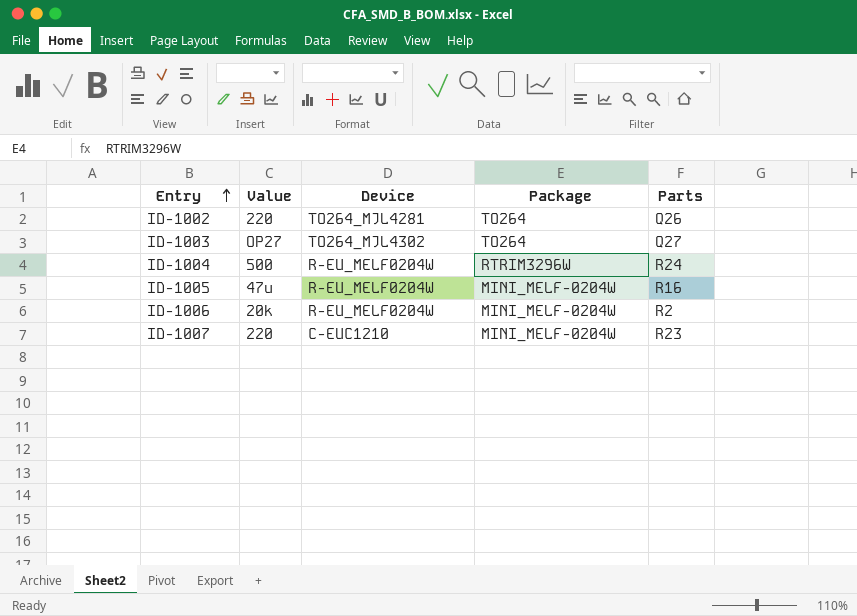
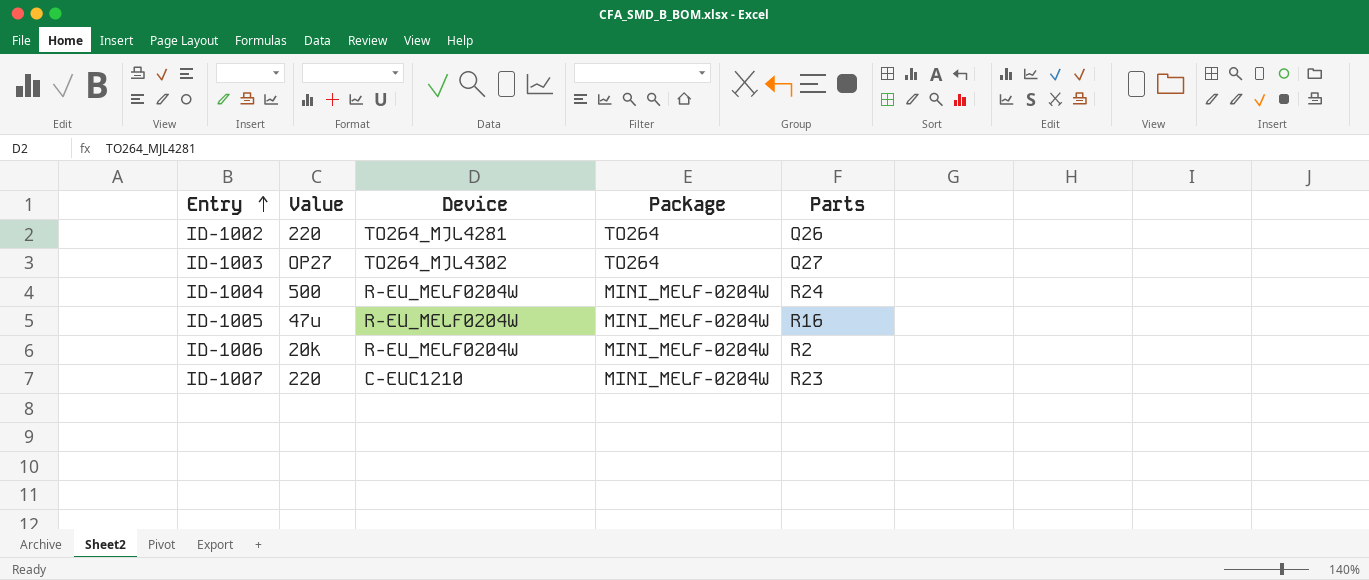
ID-1004 | Package: RTRIM3296W -> MINI_MELF-0204W

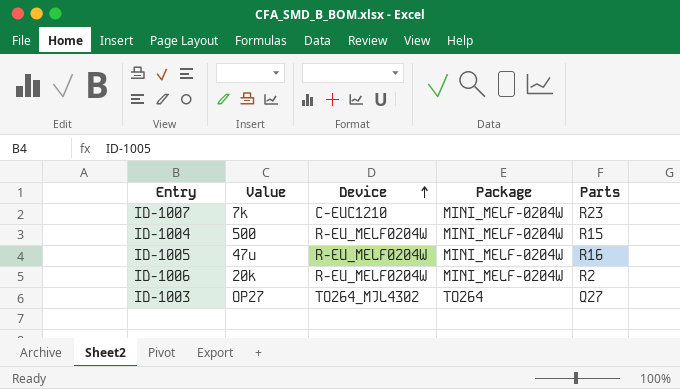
row order: Entry ascending -> Device ascending
row ID-1002: 220 | TO264_MJL4281 | TO264 | Q26 -> none
ID-1007 | Value: 220 -> 7k
ID-1004 | Parts: R24 -> R15

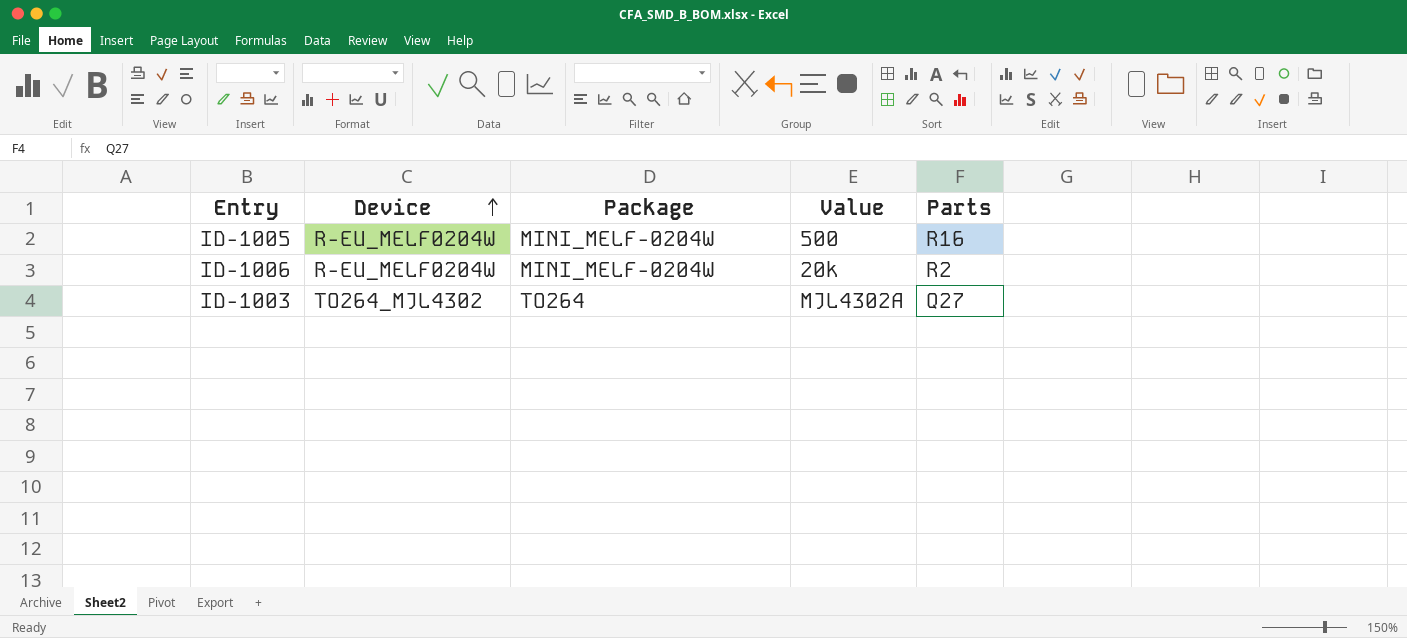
column Value | position: 2 -> 4
row ID-1007: 7k | C-EUC1210 | MINI_MELF-0204W | R23 -> none
row ID-1004: 500 | R-EU_MELF0204W | MINI_MELF-0204W | R15 -> none
ID-1005 | Value: 47u -> 500
ID-1003 | Value: OP27 -> MJL4302A

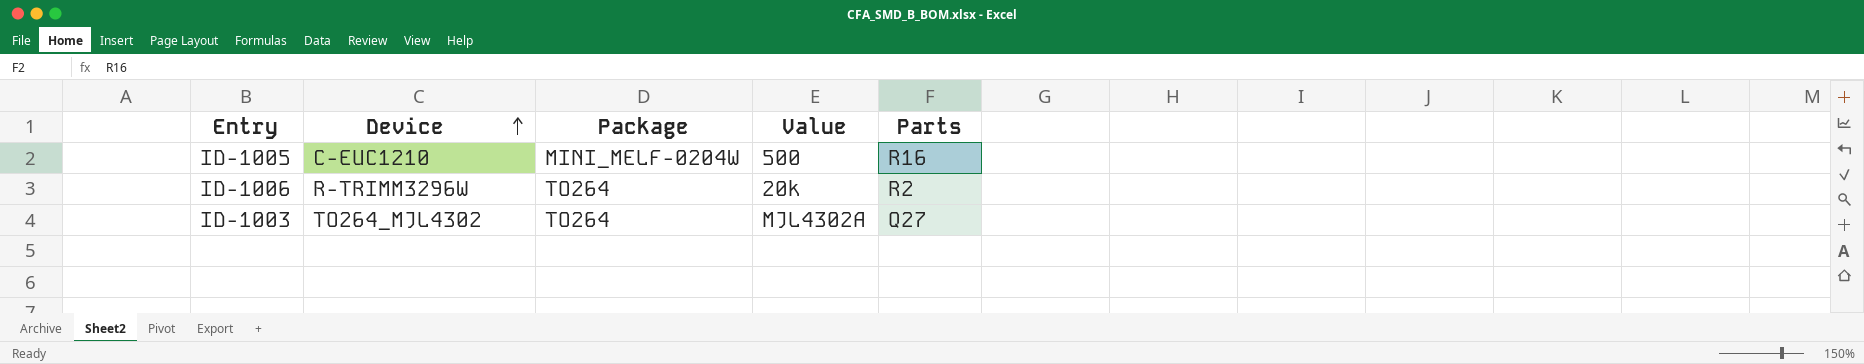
ID-1005 | Device: R-EU_MELF0204W -> C-EUC1210
ID-1006 | Device: R-EU_MELF0204W -> R-TRIMM3296W
ID-1006 | Package: MINI_MELF-0204W -> TO264

